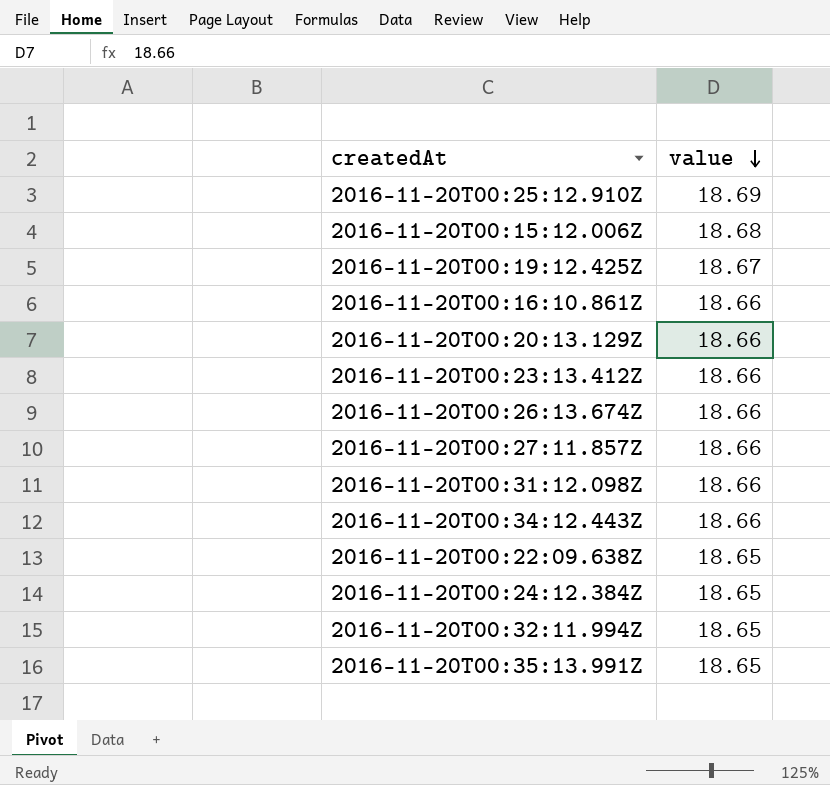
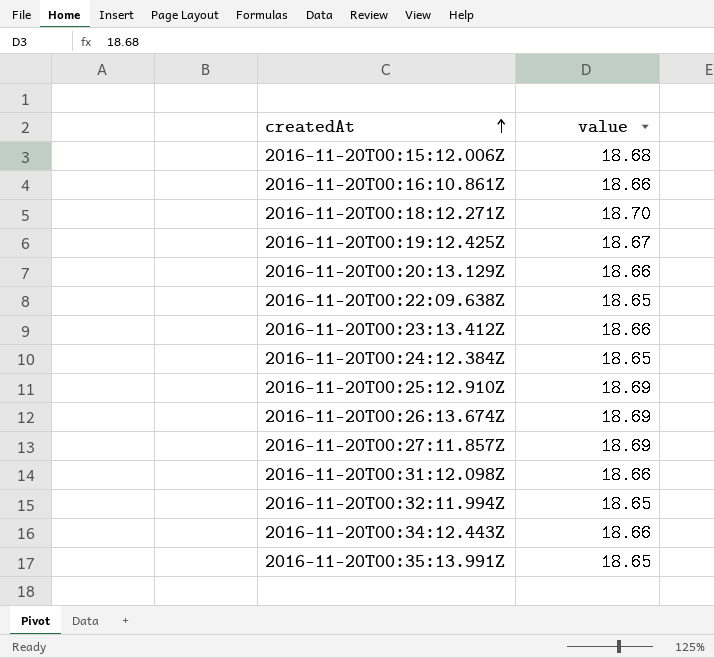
row order: value descending -> createdAt ascending
row 2016-11-20T00:18:12.271Z: none -> 18.70
2016-11-20T00:26:13.674Z | value: 18.66 -> 18.69
2016-11-20T00:27:11.857Z | value: 18.66 -> 18.69

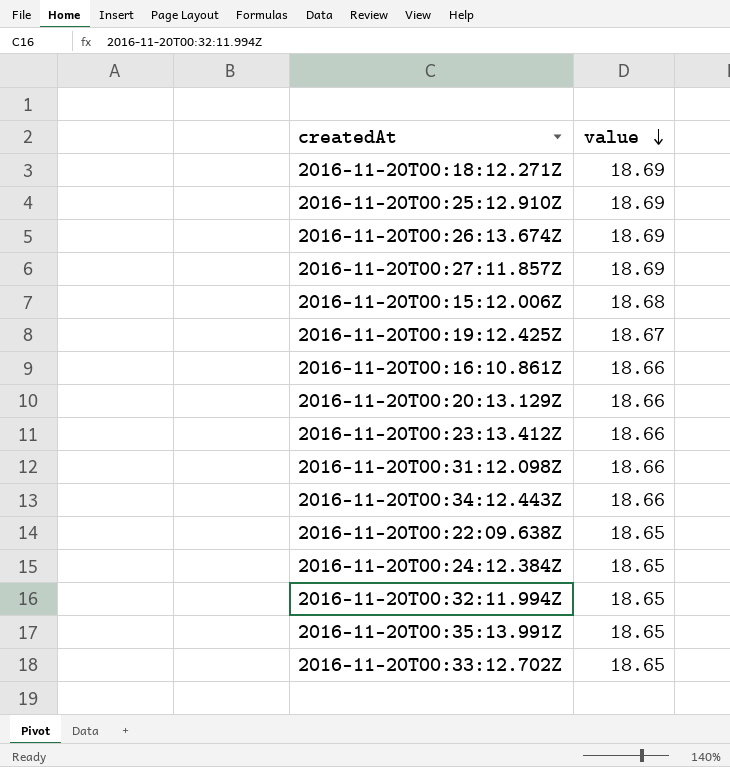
row order: createdAt ascending -> value descending
2016-11-20T00:18:12.271Z | value: 18.70 -> 18.69
row 2016-11-20T00:33:12.702Z: none -> 18.65

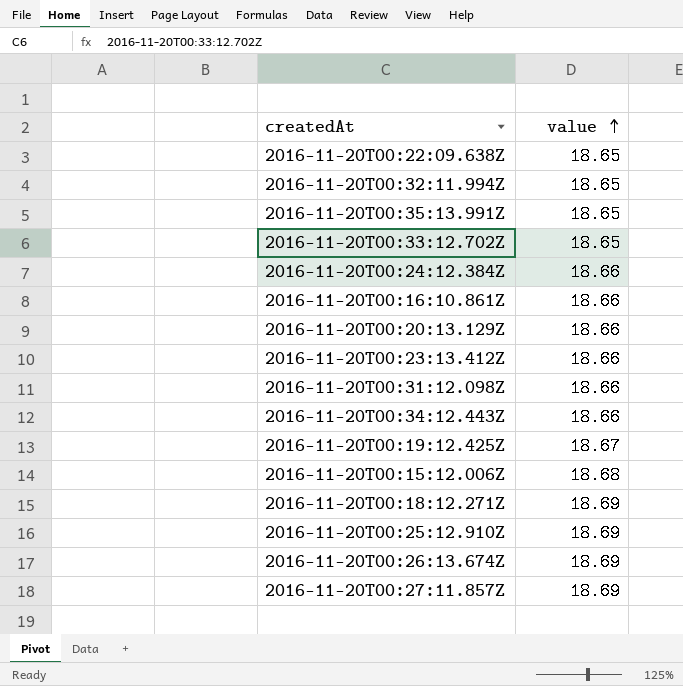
row order: value descending -> value ascending
2016-11-20T00:24:12.384Z | value: 18.65 -> 18.66

